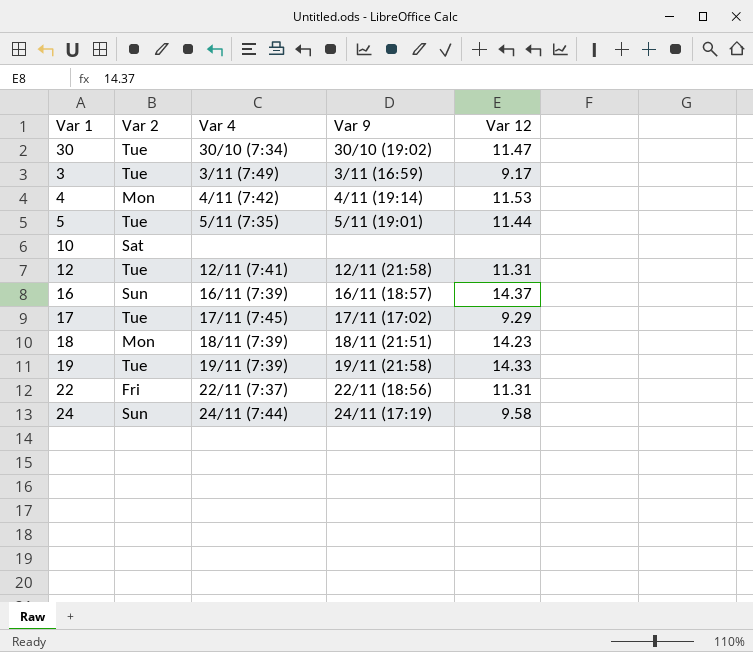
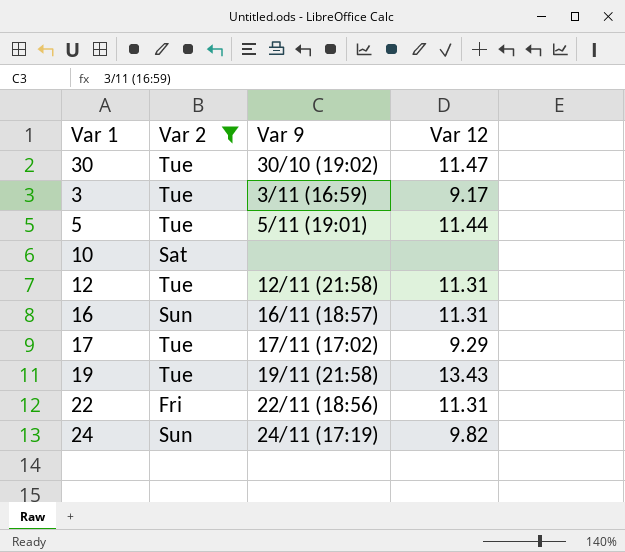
filter: none -> Var 2 != Mon
column Var 4 | position: 3 -> none
16 | Var 12: 14.37 -> 11.31
19 | Var 12: 14.33 -> 13.43
24 | Var 12: 9.58 -> 9.82

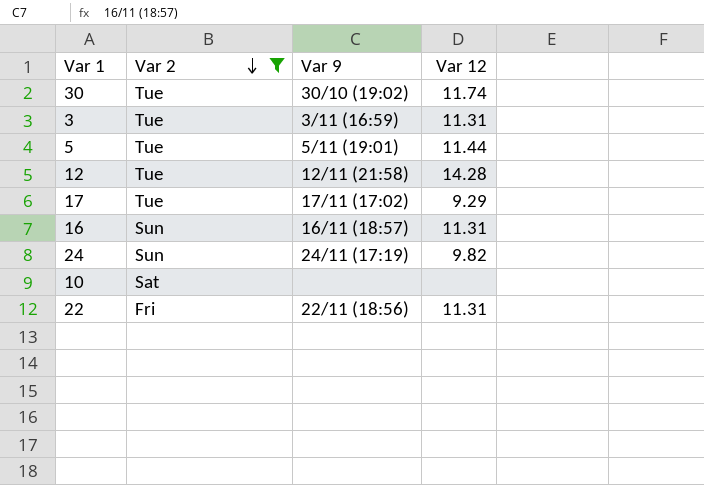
row order: none -> Var 2 descending
row 19: Tue | 19/11 (21:58) | 13.43 -> none
30 | Var 12: 11.47 -> 11.74
3 | Var 12: 9.17 -> 11.31
12 | Var 12: 11.31 -> 14.28

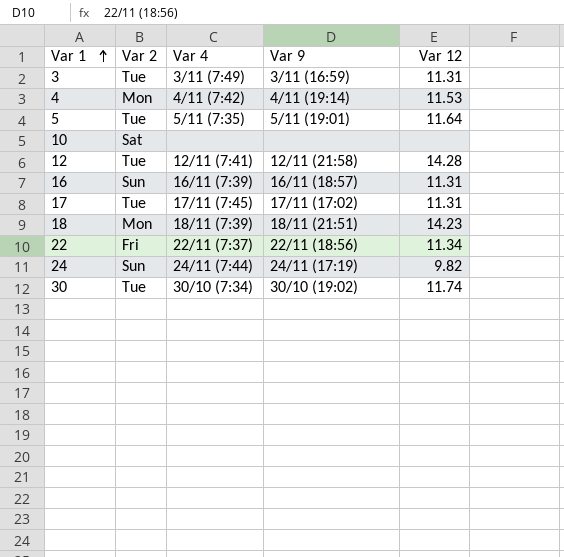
filter: Var 2 != Mon -> none
row order: Var 2 descending -> Var 1 ascending
column Var 4 | position: none -> 3
5 | Var 12: 11.44 -> 11.64
17 | Var 12: 9.29 -> 11.31
22 | Var 12: 11.31 -> 11.34

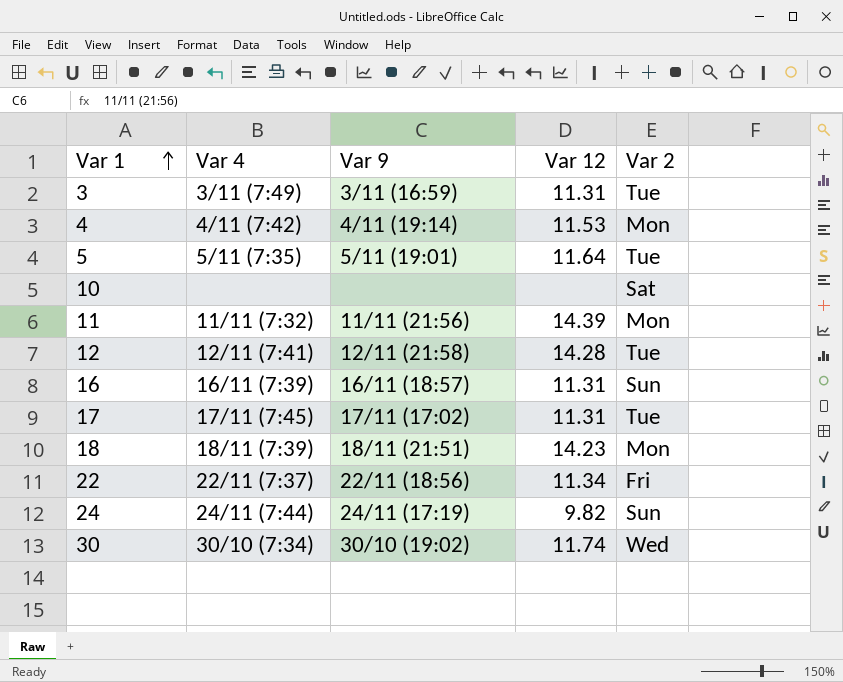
column Var 2 | position: 2 -> 5
row 11: none -> 11/11 (7:32) | 11/11 (21:56) | 14.39 | Mon
30 | Var 2: Tue -> Wed

